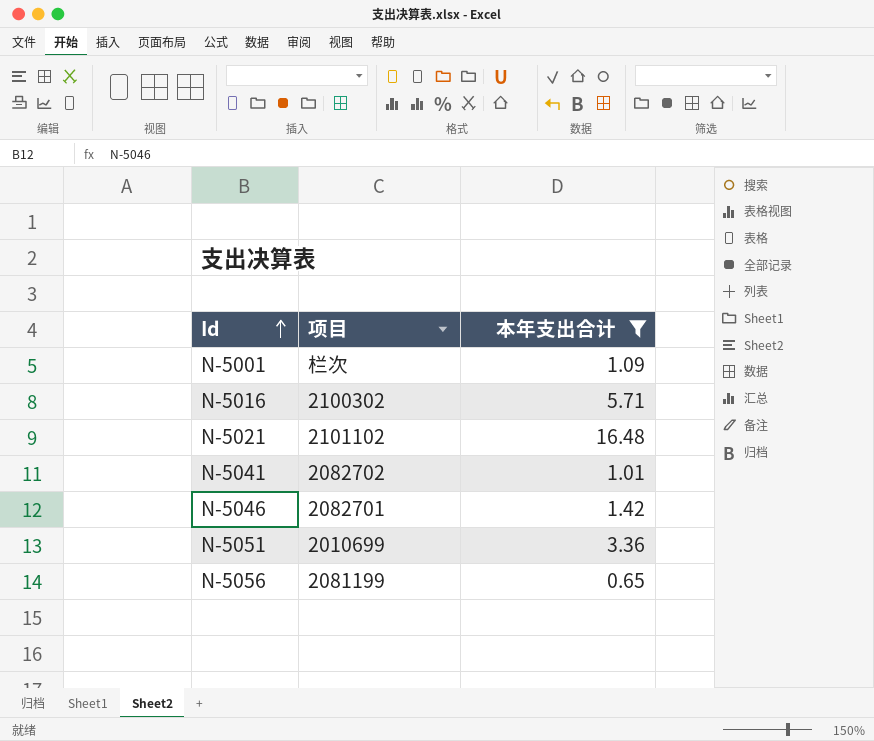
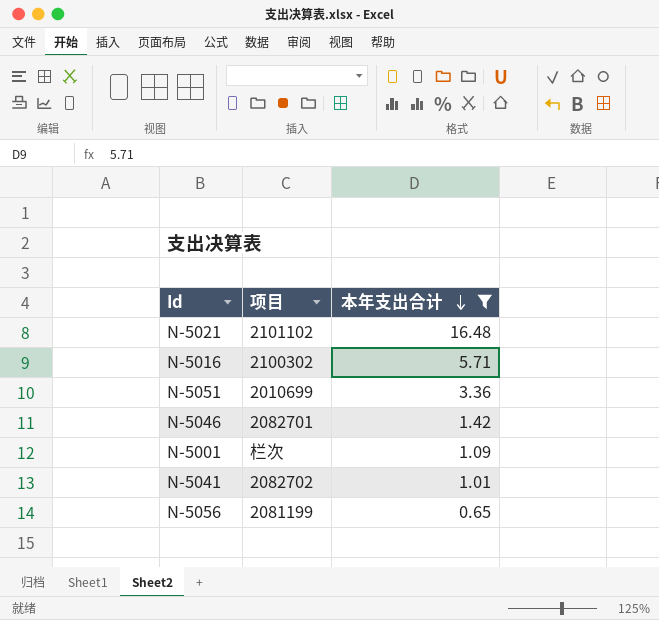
row order: Id ascending -> 本年支出合计 descending

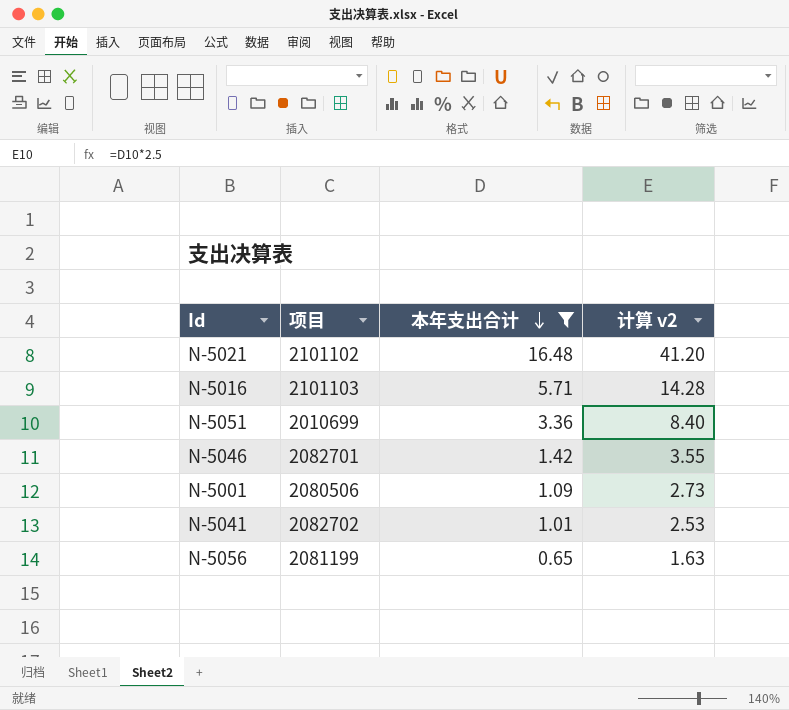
column 计算 v2 | formula: none -> [本年支出合计] * 2.5
N-5016 | 项目: 2100302 -> 2101103
N-5001 | 项目: 栏次 -> 2080506

